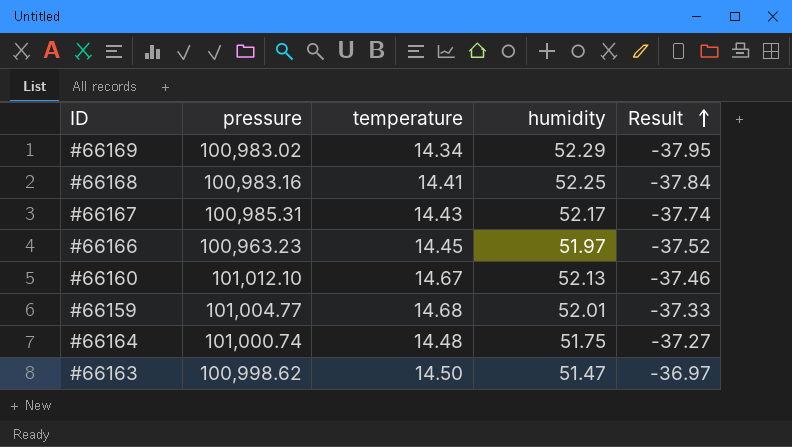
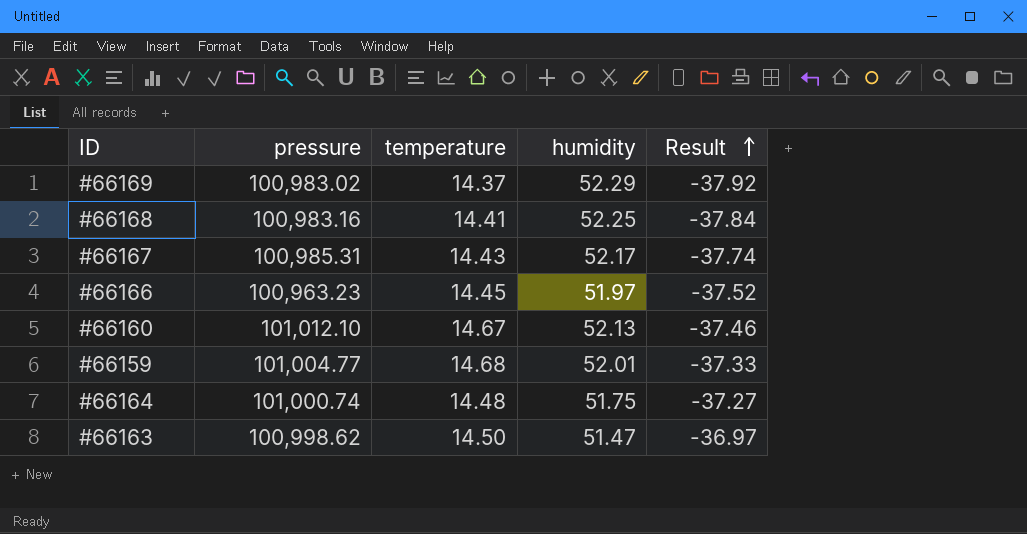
#66169 | temperature: 14.34 -> 14.37
#66169 | Result: -37.95 -> -37.92

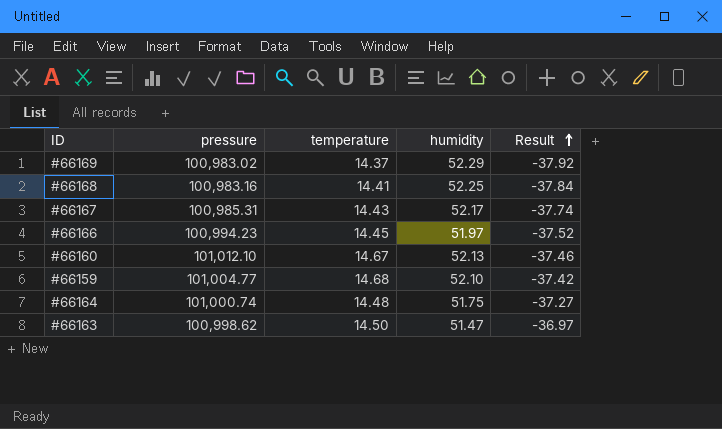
#66166 | pressure: 100,963.23 -> 100,994.23
#66159 | humidity: 52.01 -> 52.10
#66159 | Result: -37.33 -> -37.42

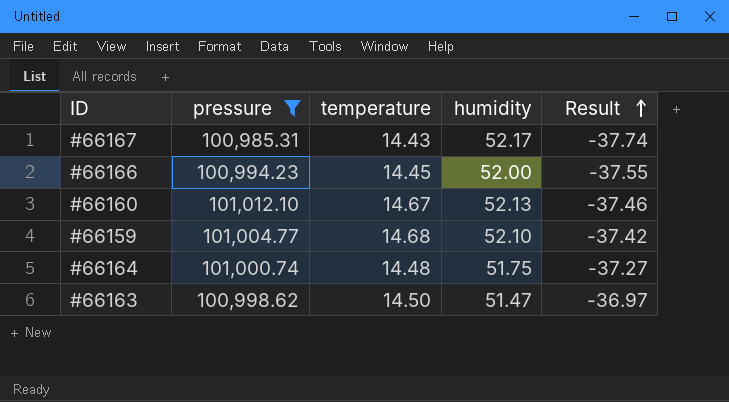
filter: none -> pressure >= 100,985.31
#66166 | humidity: 51.97 -> 52.00
#66166 | Result: -37.52 -> -37.55

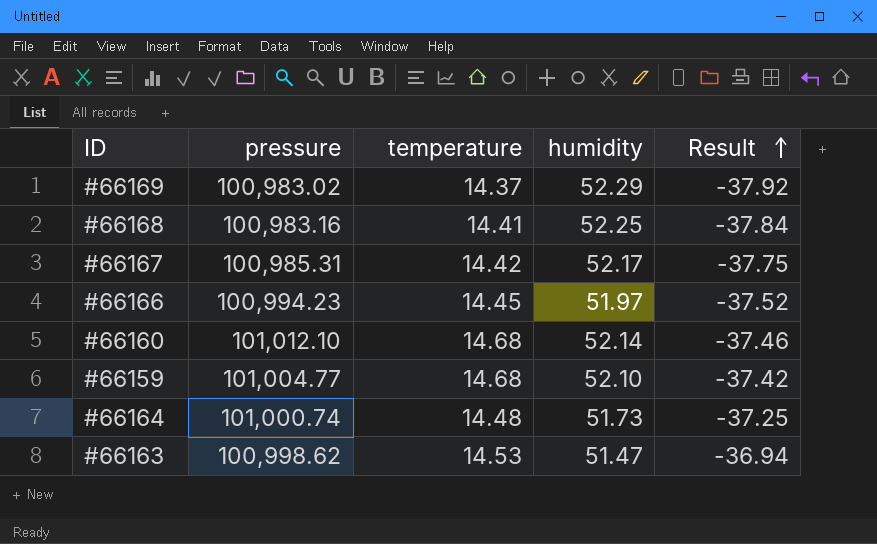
filter: pressure >= 100,985.31 -> none
#66167 | temperature: 14.43 -> 14.42
#66167 | Result: -37.74 -> -37.75
#66166 | humidity: 52.00 -> 51.97
#66166 | Result: -37.55 -> -37.52
#66160 | temperature: 14.67 -> 14.68
#66160 | humidity: 52.13 -> 52.14
#66164 | humidity: 51.75 -> 51.73
#66164 | Result: -37.27 -> -37.25
#66163 | temperature: 14.50 -> 14.53
#66163 | Result: -36.97 -> -36.94

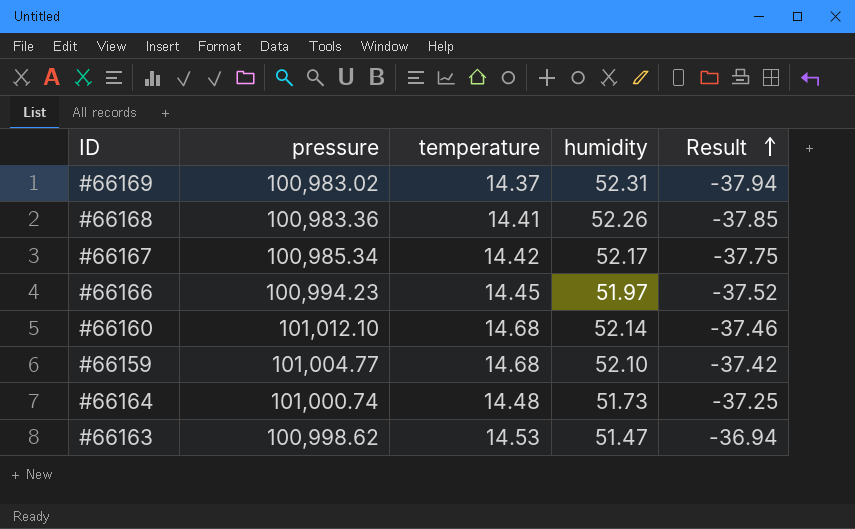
#66169 | humidity: 52.29 -> 52.31
#66169 | Result: -37.92 -> -37.94
#66168 | pressure: 100,983.16 -> 100,983.36
#66168 | humidity: 52.25 -> 52.26
#66168 | Result: -37.84 -> -37.85
#66167 | pressure: 100,985.31 -> 100,985.34

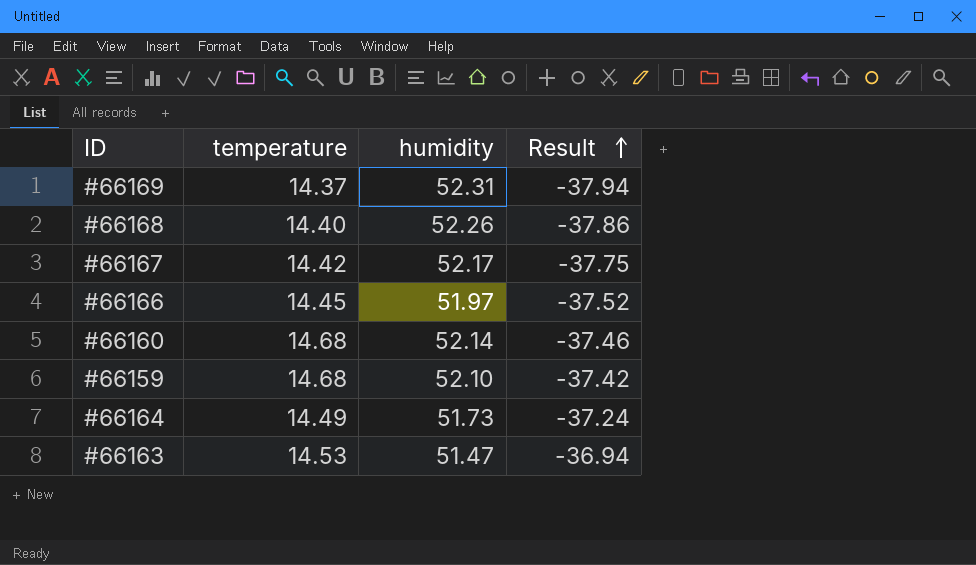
column pressure | position: 2 -> none
#66168 | temperature: 14.41 -> 14.40
#66168 | Result: -37.85 -> -37.86
#66164 | temperature: 14.48 -> 14.49
#66164 | Result: -37.25 -> -37.24

